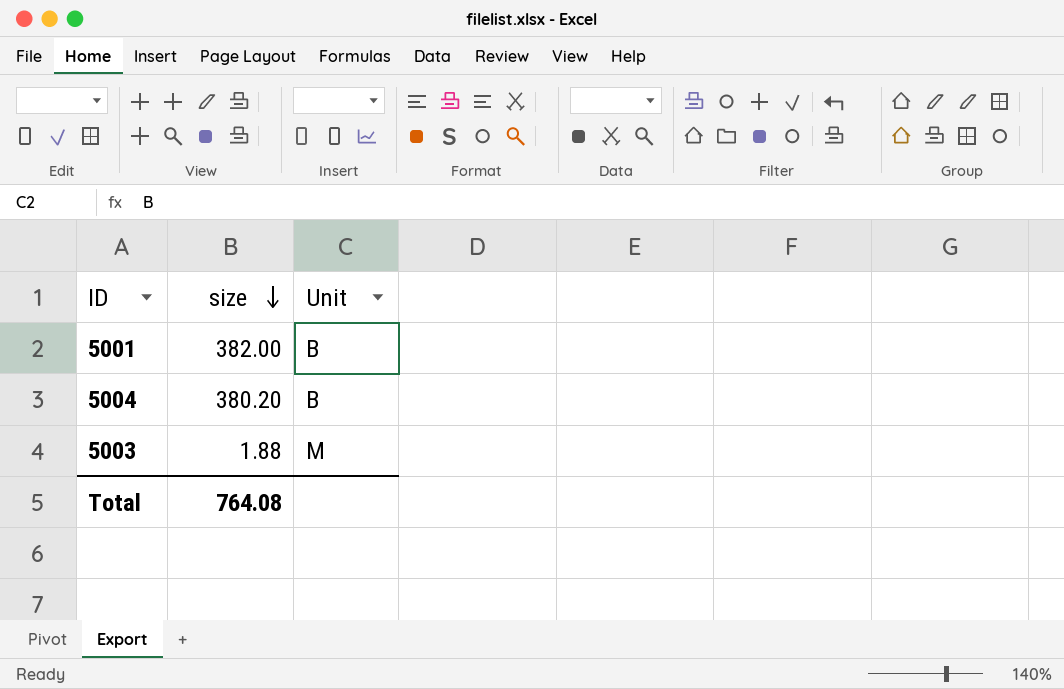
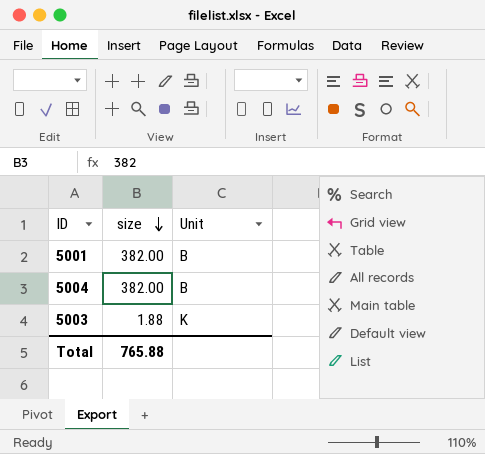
5004 | size: 380.20 -> 382.00
5003 | Unit: M -> K
Total | size: 764.08 -> 765.88

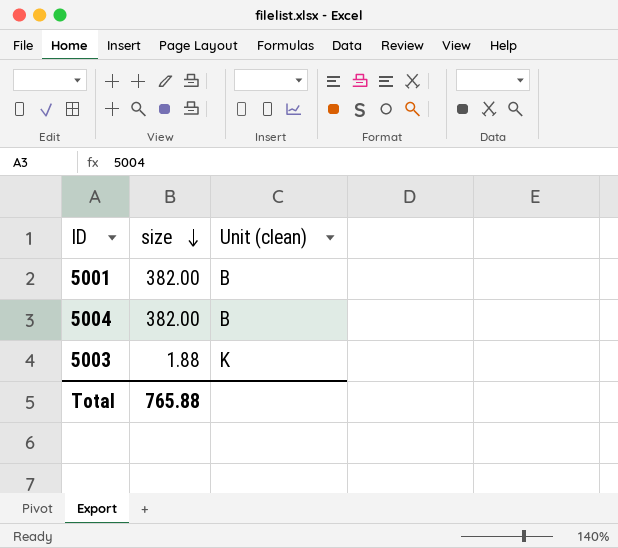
column name: Unit -> Unit (clean)

